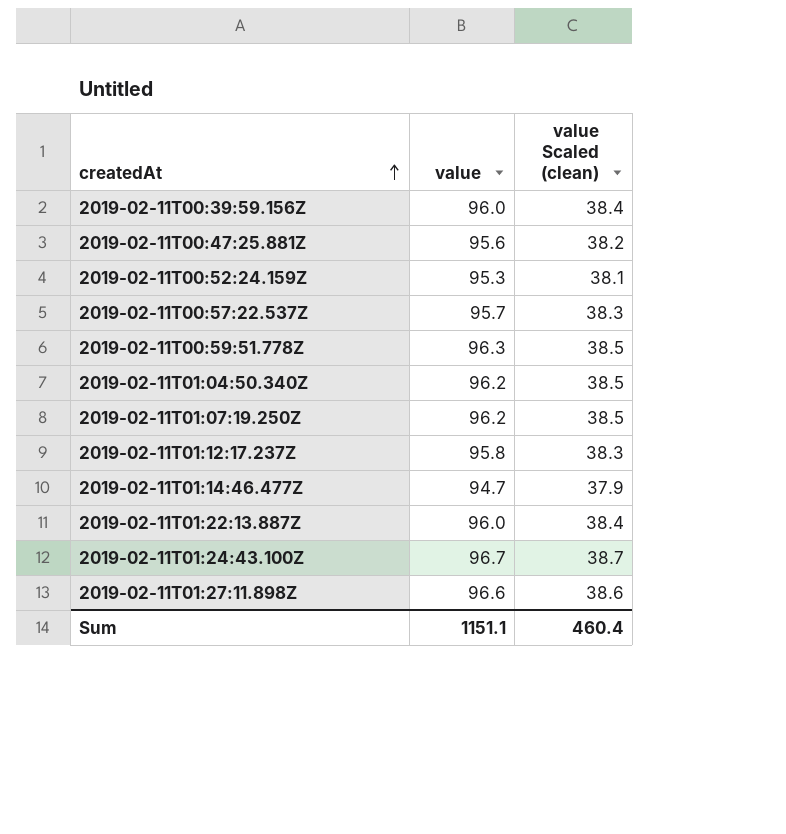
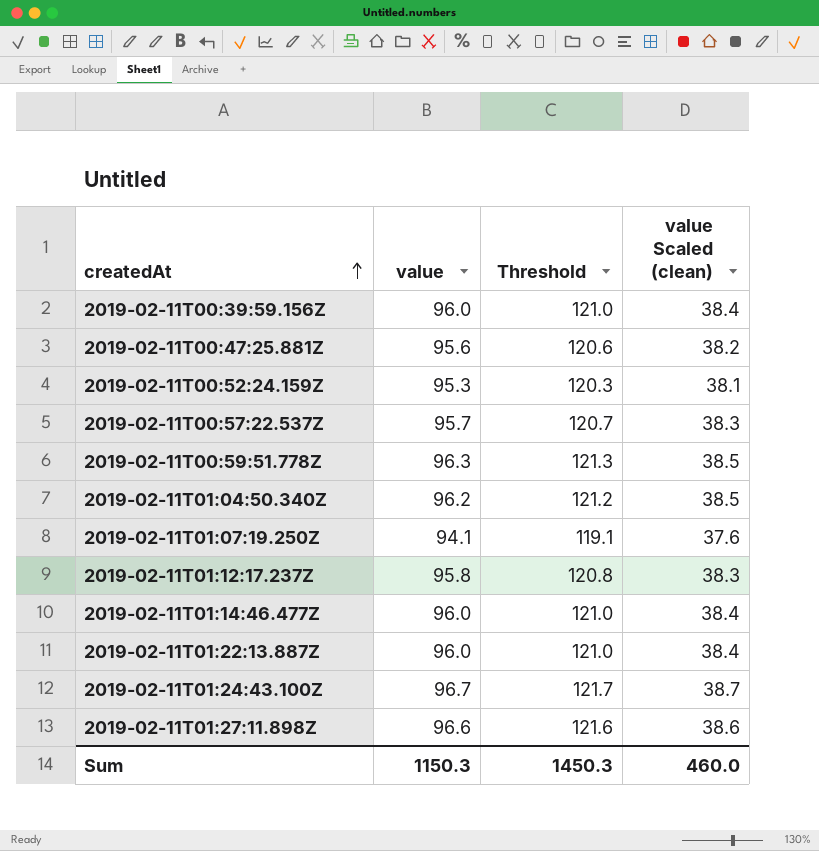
column Threshold | formula: none -> [value] + 25
2019-02-11T01:07:19.250Z | value: 96.2 -> 94.1
2019-02-11T01:07:19.250Z | value Scaled (clean): 38.5 -> 37.6
2019-02-11T01:14:46.477Z | value: 94.7 -> 96.0
2019-02-11T01:14:46.477Z | value Scaled (clean): 37.9 -> 38.4
Sum | value: 1151.1 -> 1150.3
Sum | value Scaled (clean): 460.4 -> 460.0

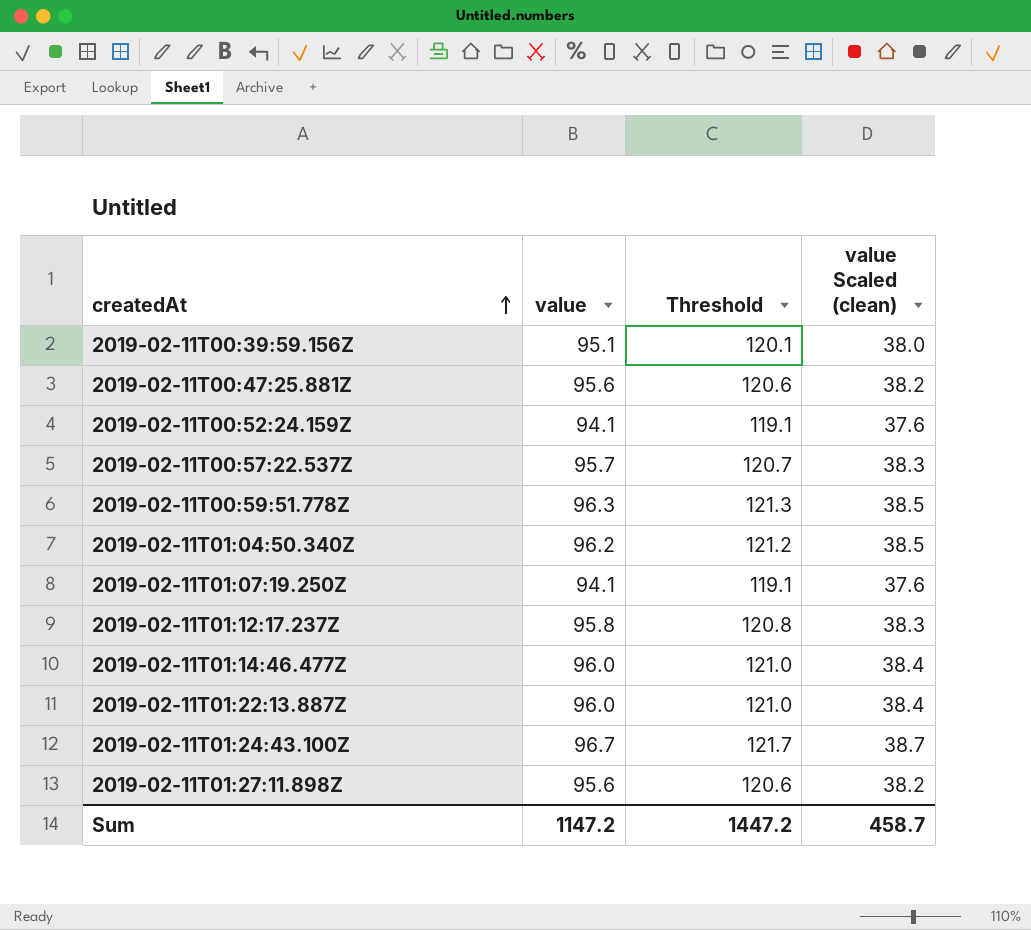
2019-02-11T00:39:59.156Z | value: 96.0 -> 95.1
2019-02-11T00:39:59.156Z | Threshold: 121.0 -> 120.1
2019-02-11T00:39:59.156Z | value Scaled (clean): 38.4 -> 38.0
2019-02-11T00:52:24.159Z | value: 95.3 -> 94.1
2019-02-11T00:52:24.159Z | Threshold: 120.3 -> 119.1
2019-02-11T00:52:24.159Z | value Scaled (clean): 38.1 -> 37.6
2019-02-11T01:27:11.898Z | value: 96.6 -> 95.6
2019-02-11T01:27:11.898Z | Threshold: 121.6 -> 120.6
2019-02-11T01:27:11.898Z | value Scaled (clean): 38.6 -> 38.2
Sum | value: 1150.3 -> 1147.2
Sum | Threshold: 1450.3 -> 1447.2
Sum | value Scaled (clean): 460.0 -> 458.7

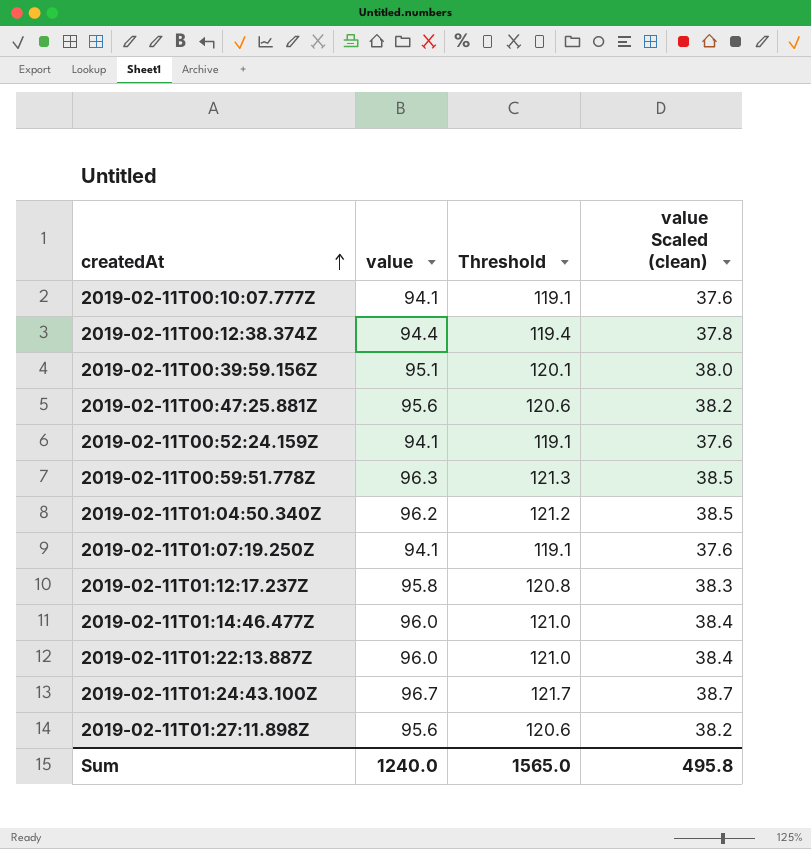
row 2019-02-11T00:57:22.537Z: 95.7 | 120.7 | 38.3 -> none
row 2019-02-11T00:10:07.777Z: none -> 94.1 | 119.1 | 37.6
row 2019-02-11T00:12:38.374Z: none -> 94.4 | 119.4 | 37.8
Sum | value: 1147.2 -> 1240.0
Sum | Threshold: 1447.2 -> 1565.0
Sum | value Scaled (clean): 458.7 -> 495.8

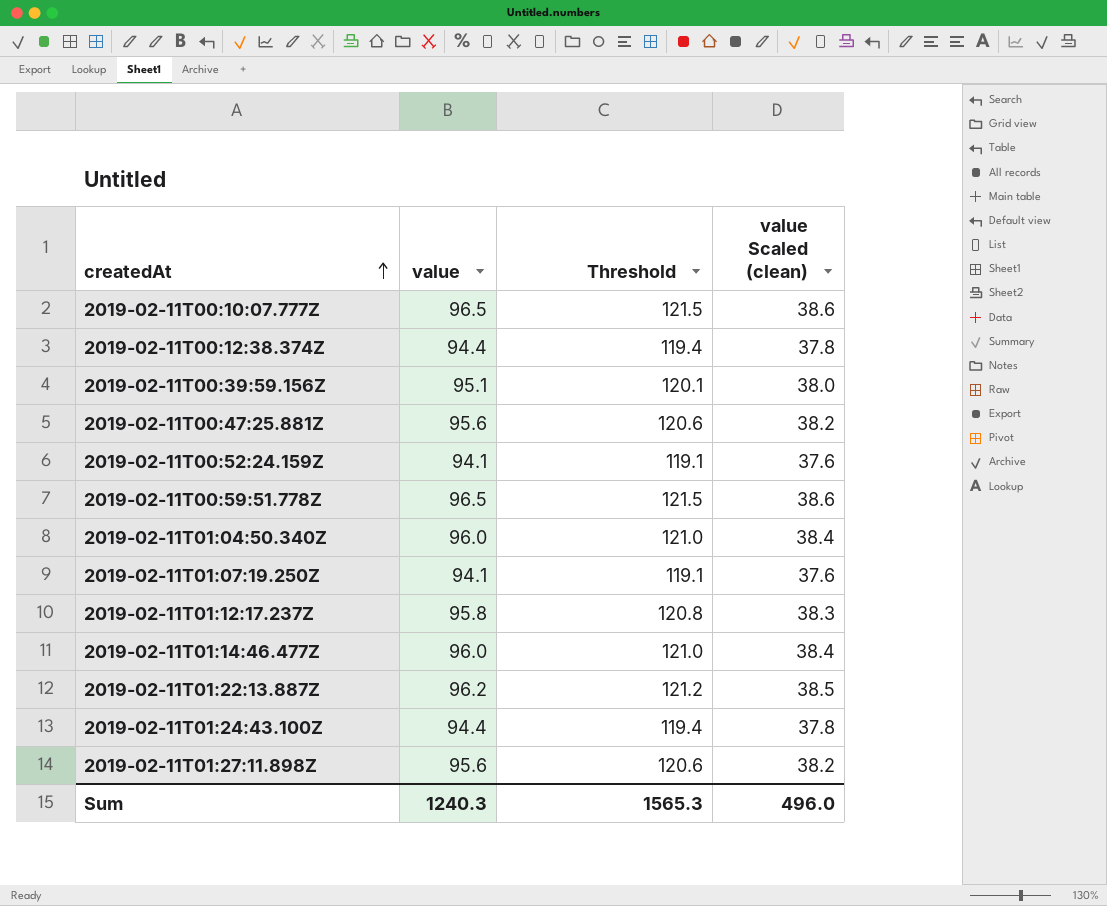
2019-02-11T00:10:07.777Z | value: 94.1 -> 96.5
2019-02-11T00:10:07.777Z | Threshold: 119.1 -> 121.5
2019-02-11T00:10:07.777Z | value Scaled (clean): 37.6 -> 38.6
2019-02-11T00:59:51.778Z | value: 96.3 -> 96.5
2019-02-11T00:59:51.778Z | Threshold: 121.3 -> 121.5
2019-02-11T00:59:51.778Z | value Scaled (clean): 38.5 -> 38.6
2019-02-11T01:04:50.340Z | value: 96.2 -> 96.0
2019-02-11T01:04:50.340Z | Threshold: 121.2 -> 121.0
2019-02-11T01:04:50.340Z | value Scaled (clean): 38.5 -> 38.4
2019-02-11T01:22:13.887Z | value: 96.0 -> 96.2
2019-02-11T01:22:13.887Z | Threshold: 121.0 -> 121.2
2019-02-11T01:22:13.887Z | value Scaled (clean): 38.4 -> 38.5
2019-02-11T01:24:43.100Z | value: 96.7 -> 94.4
2019-02-11T01:24:43.100Z | Threshold: 121.7 -> 119.4
2019-02-11T01:24:43.100Z | value Scaled (clean): 38.7 -> 37.8
Sum | value: 1240.0 -> 1240.3
Sum | Threshold: 1565.0 -> 1565.3
Sum | value Scaled (clean): 495.8 -> 496.0

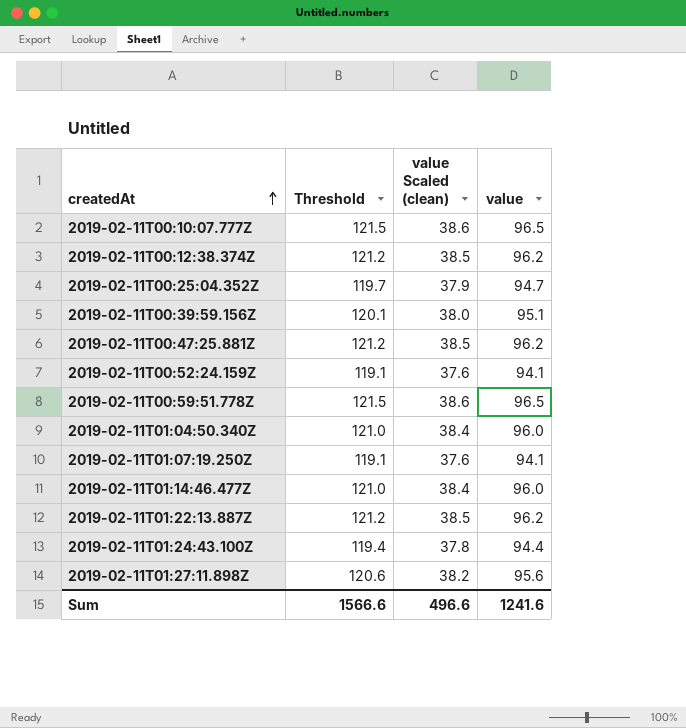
column value | position: 2 -> 4
row 2019-02-11T01:12:17.237Z: 95.8 | 120.8 | 38.3 -> none
2019-02-11T00:12:38.374Z | Threshold: 119.4 -> 121.2
2019-02-11T00:12:38.374Z | value Scaled (clean): 37.8 -> 38.5
2019-02-11T00:12:38.374Z | value: 94.4 -> 96.2
row 2019-02-11T00:25:04.352Z: none -> 119.7 | 37.9 | 94.7
2019-02-11T00:47:25.881Z | Threshold: 120.6 -> 121.2
2019-02-11T00:47:25.881Z | value Scaled (clean): 38.2 -> 38.5
2019-02-11T00:47:25.881Z | value: 95.6 -> 96.2
Sum | Threshold: 1565.3 -> 1566.6
Sum | value Scaled (clean): 496.0 -> 496.6
Sum | value: 1240.3 -> 1241.6

